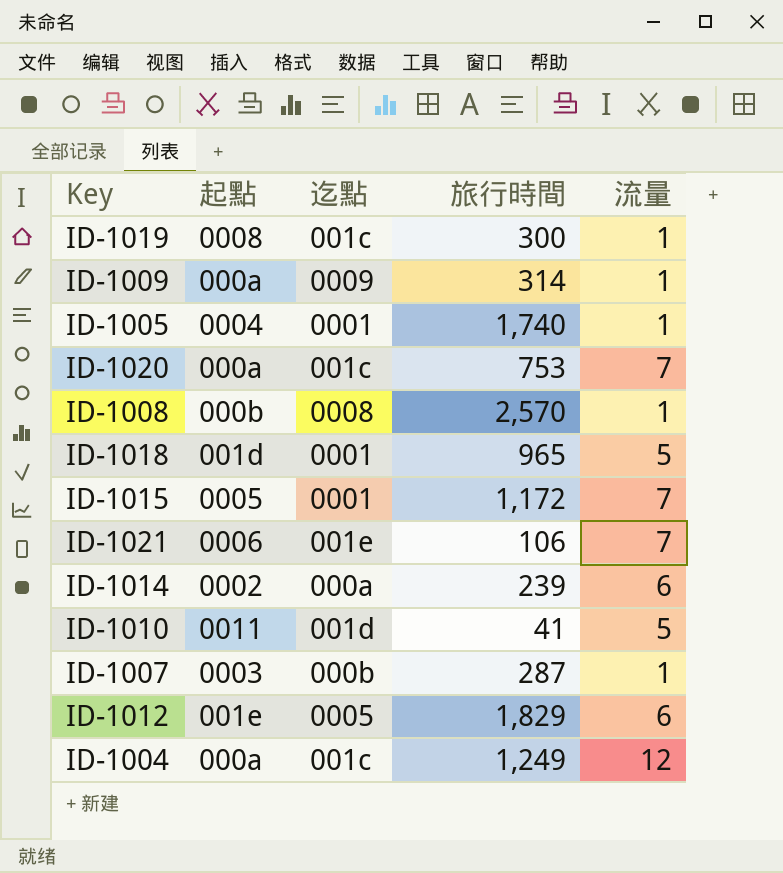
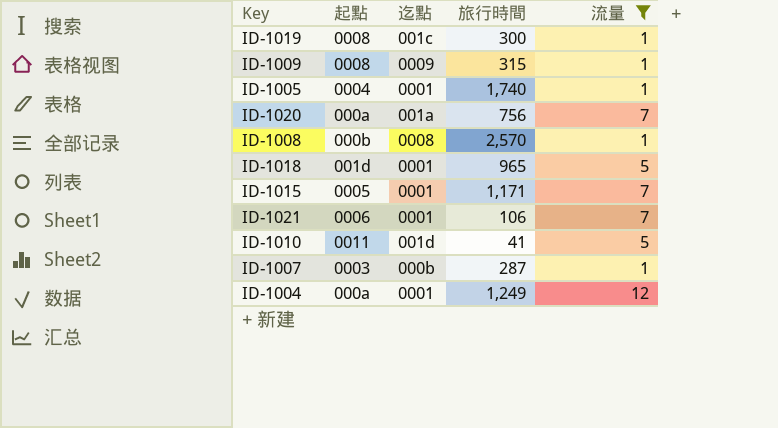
filter: none -> 流量 != 6
ID-1009 | 起點: 000a -> 0008
ID-1009 | 旅行時間: 314 -> 315
ID-1020 | 迄點: 001c -> 001a
ID-1020 | 旅行時間: 753 -> 756
ID-1015 | 旅行時間: 1,172 -> 1,171
ID-1021 | 迄點: 001e -> 0001
ID-1004 | 迄點: 001c -> 0001

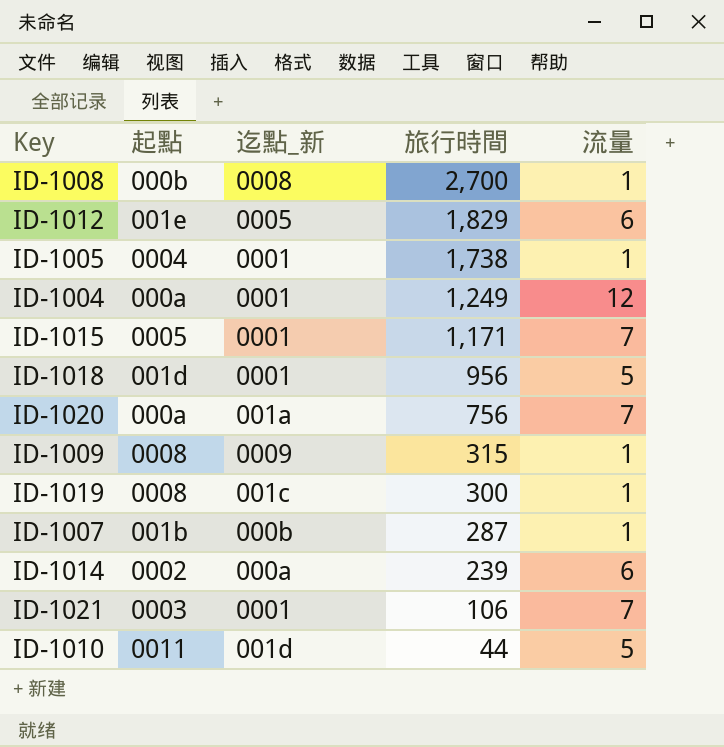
filter: 流量 != 6 -> none
row order: none -> 旅行時間 descending
column name: 迄點 -> 迄點_新
ID-1008 | 旅行時間: 2,570 -> 2,700
ID-1005 | 旅行時間: 1,740 -> 1,738
ID-1018 | 旅行時間: 965 -> 956
ID-1007 | 起點: 0003 -> 001b
ID-1021 | 起點: 0006 -> 0003
ID-1010 | 旅行時間: 41 -> 44

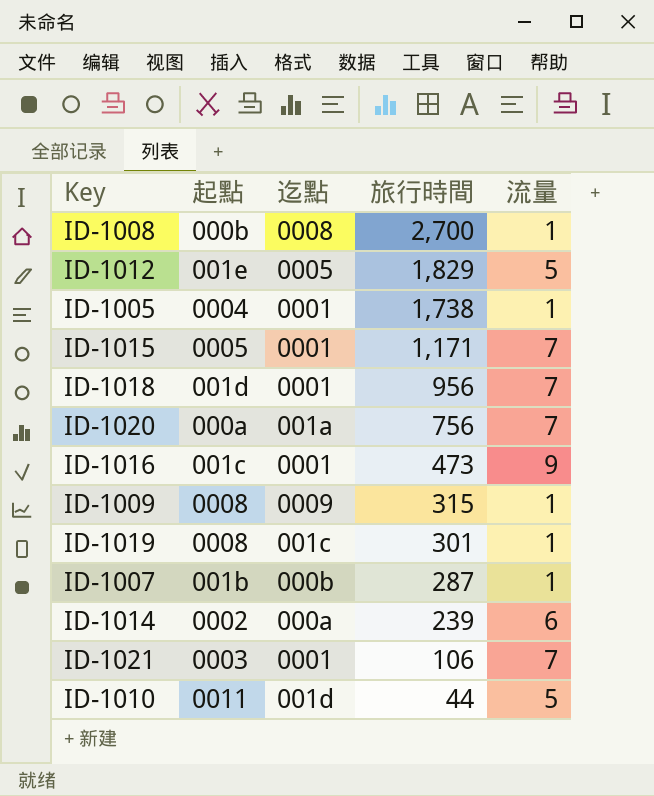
column name: 迄點_新 -> 迄點
row ID-1004: 000a | 0001 | 1,249 | 12 -> none
ID-1012 | 流量: 6 -> 5
ID-1018 | 流量: 5 -> 7
row ID-1016: none -> 001c | 0001 | 473 | 9
ID-1019 | 旅行時間: 300 -> 301

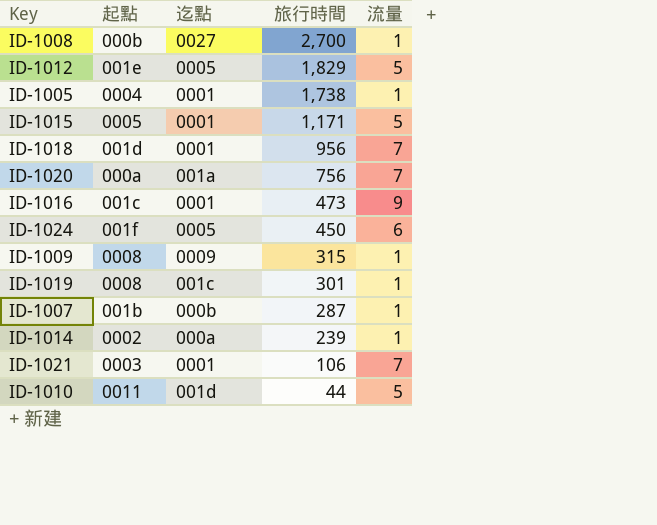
ID-1008 | 迄點: 0008 -> 0027
ID-1015 | 流量: 7 -> 5
row ID-1024: none -> 001f | 0005 | 450 | 6
ID-1014 | 流量: 6 -> 1

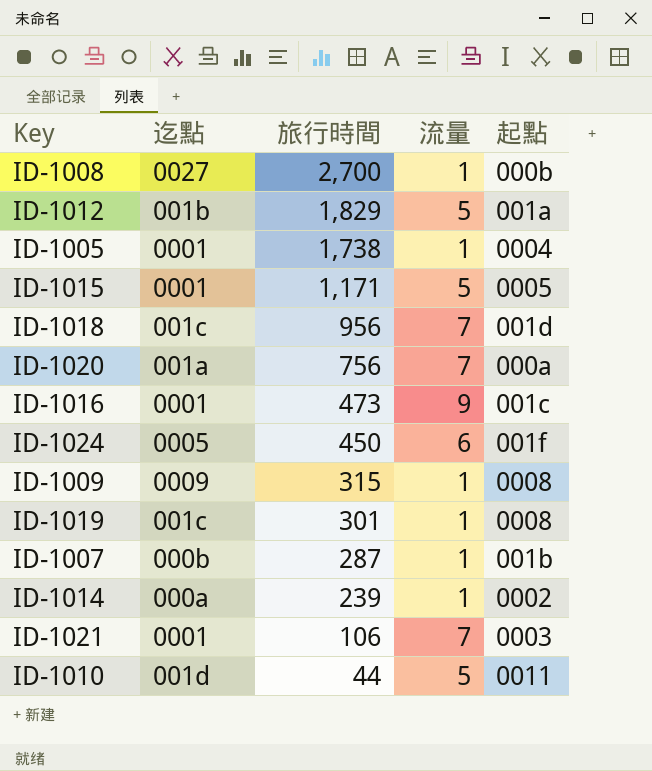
column 起點 | position: 2 -> 5
ID-1012 | 迄點: 0005 -> 001b
ID-1012 | 起點: 001e -> 001a
ID-1018 | 迄點: 0001 -> 001c

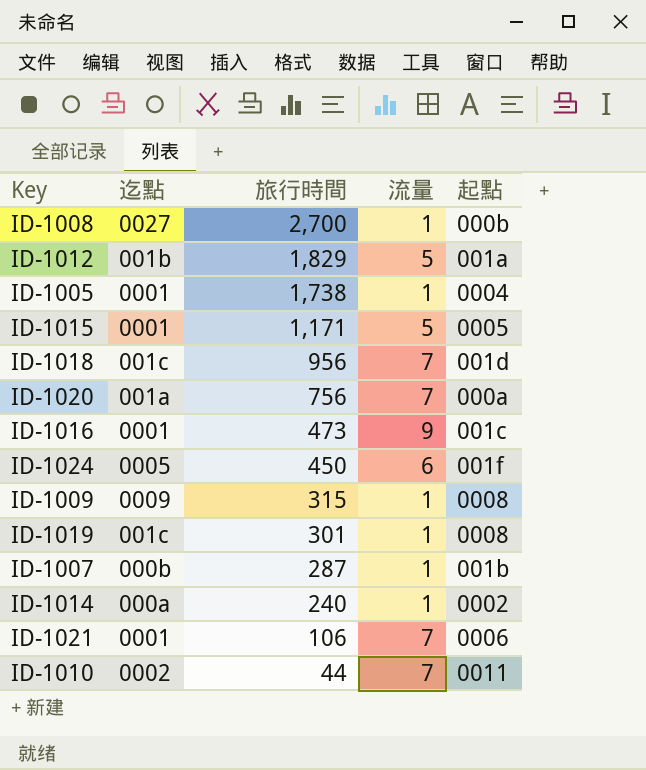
ID-1014 | 旅行時間: 239 -> 240
ID-1021 | 起點: 0003 -> 0006
ID-1010 | 迄點: 001d -> 0002
ID-1010 | 流量: 5 -> 7

